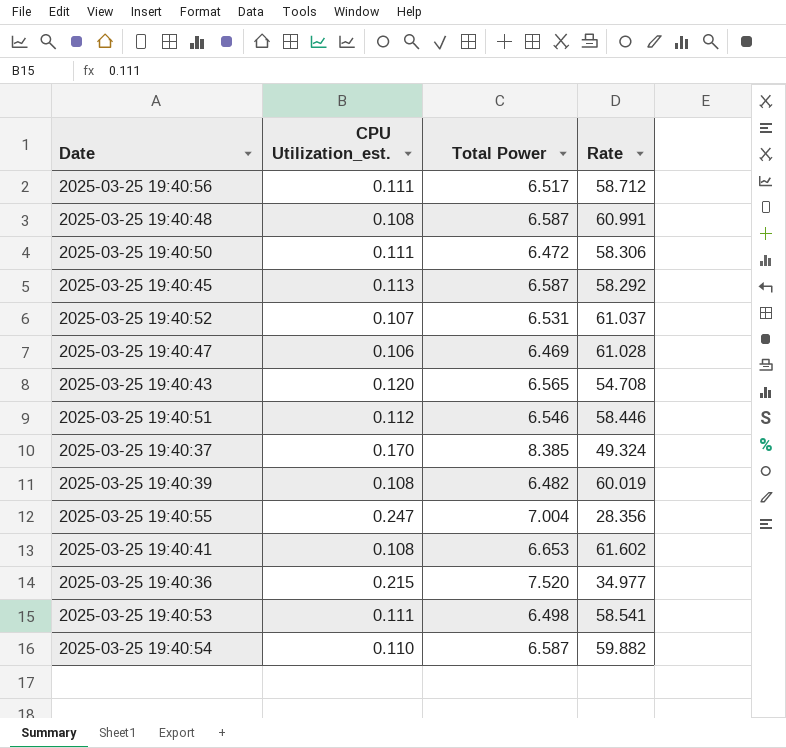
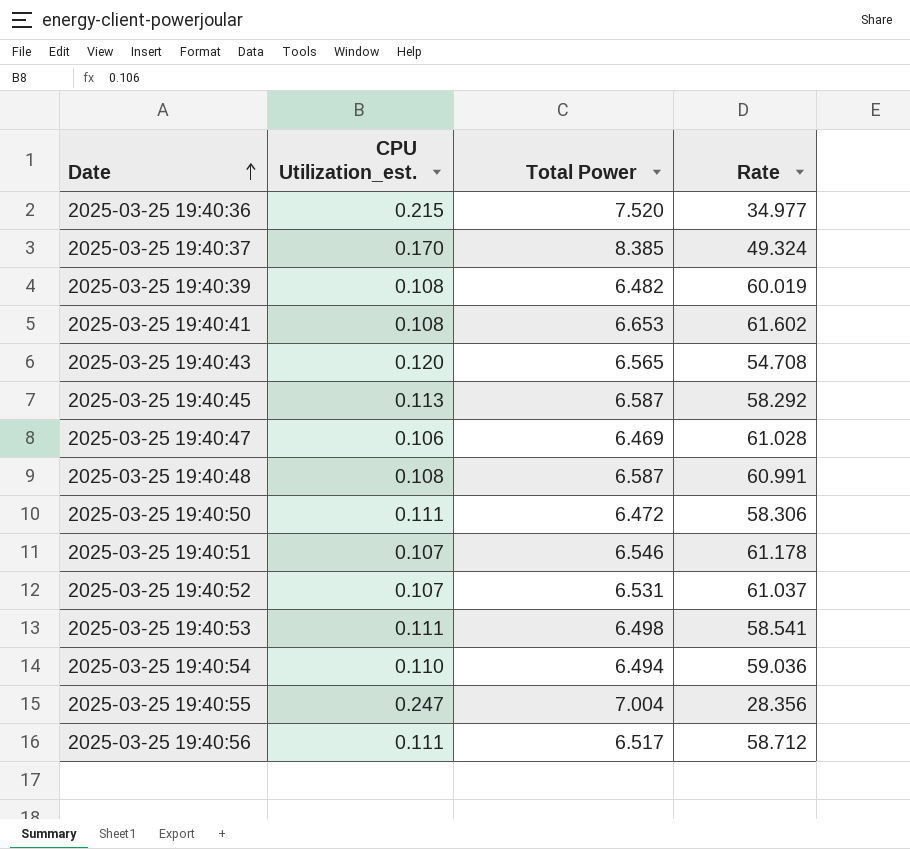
row order: none -> Date ascending
2025-03-25 19:40:51 | CPU Utilization_est.: 0.112 -> 0.107
2025-03-25 19:40:51 | Rate: 58.446 -> 61.178
2025-03-25 19:40:54 | Total Power: 6.587 -> 6.494
2025-03-25 19:40:54 | Rate: 59.882 -> 59.036

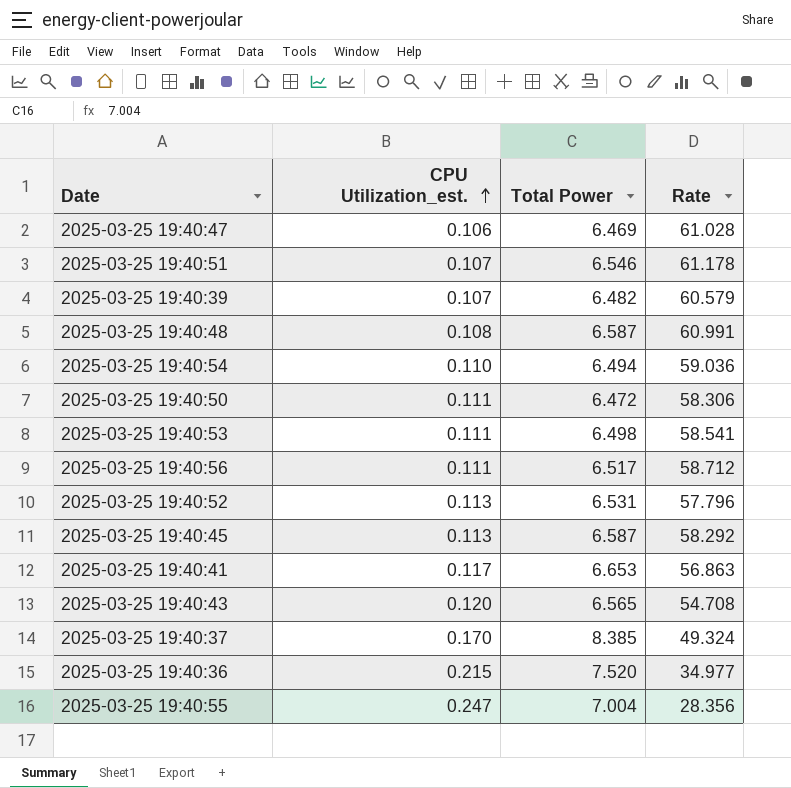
row order: Date ascending -> CPU Utilization_est. ascending
2025-03-25 19:40:39 | CPU Utilization_est.: 0.108 -> 0.107
2025-03-25 19:40:39 | Rate: 60.019 -> 60.579
2025-03-25 19:40:52 | CPU Utilization_est.: 0.107 -> 0.113
2025-03-25 19:40:52 | Rate: 61.037 -> 57.796
2025-03-25 19:40:41 | CPU Utilization_est.: 0.108 -> 0.117
2025-03-25 19:40:41 | Rate: 61.602 -> 56.863

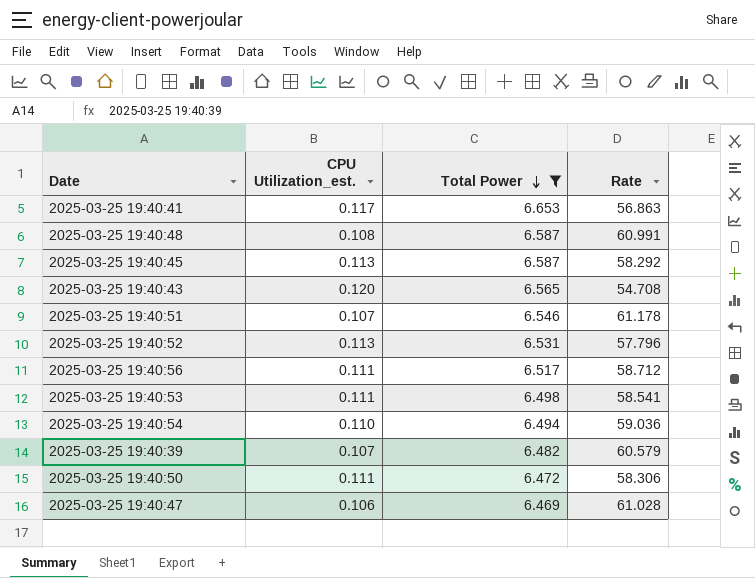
filter: none -> Total Power <= 6.653
row order: CPU Utilization_est. ascending -> Total Power descending

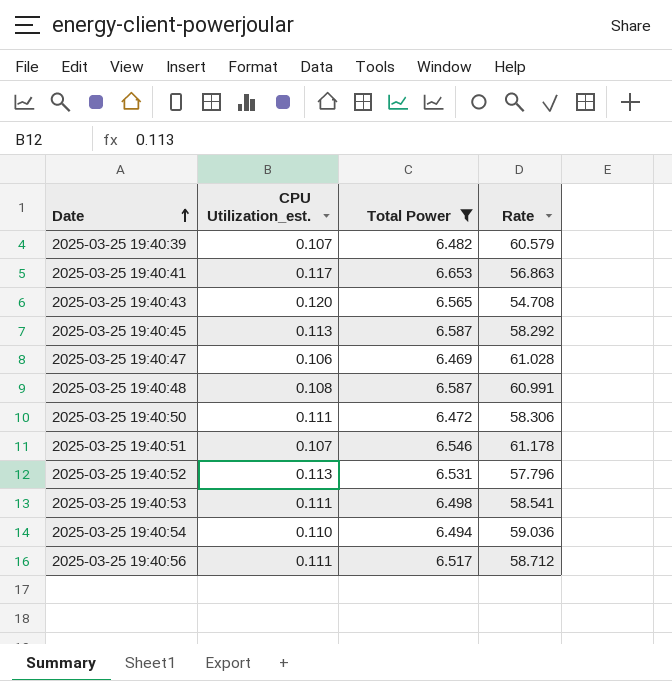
row order: Total Power descending -> Date ascending

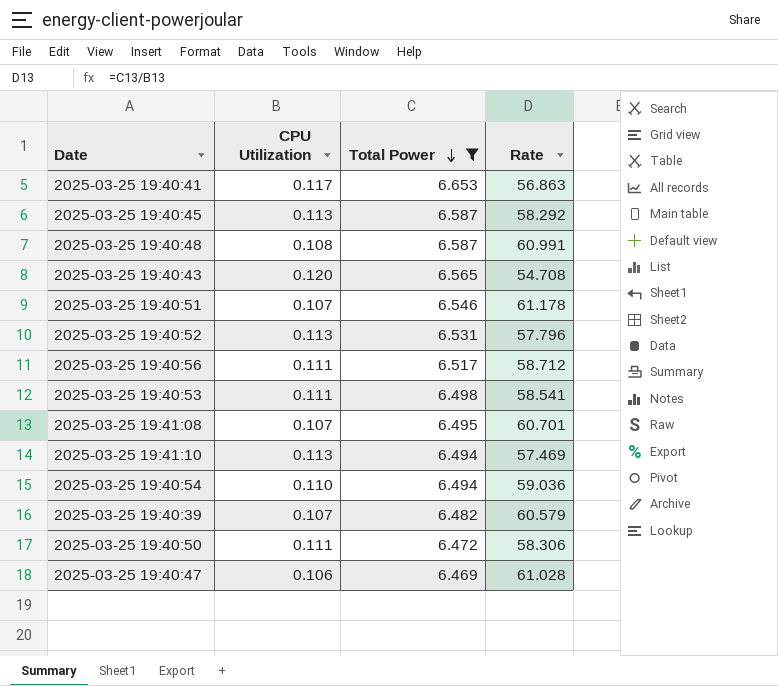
row order: Date ascending -> Total Power descending
column name: CPU Utilization_est. -> CPU Utilization
row 2025-03-25 19:41:08: none -> 0.107 | 6.495 | 60.701
row 2025-03-25 19:41:10: none -> 0.113 | 6.494 | 57.469

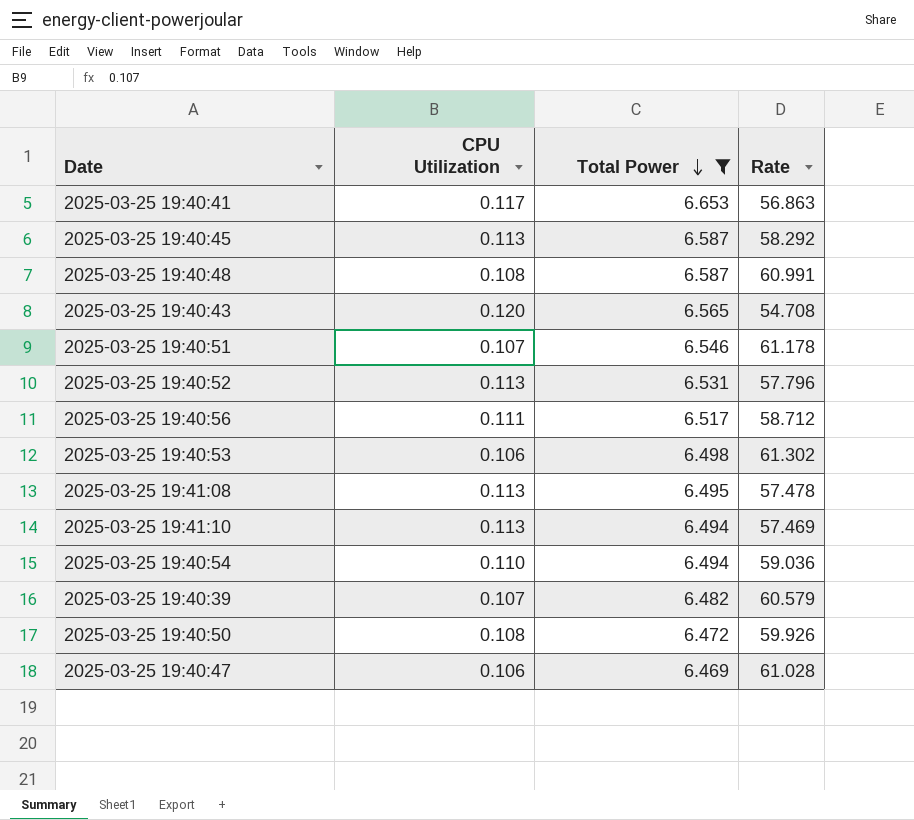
2025-03-25 19:40:53 | CPU Utilization: 0.111 -> 0.106
2025-03-25 19:40:53 | Rate: 58.541 -> 61.302
2025-03-25 19:41:08 | CPU Utilization: 0.107 -> 0.113
2025-03-25 19:41:08 | Rate: 60.701 -> 57.478
2025-03-25 19:40:50 | CPU Utilization: 0.111 -> 0.108
2025-03-25 19:40:50 | Rate: 58.306 -> 59.926

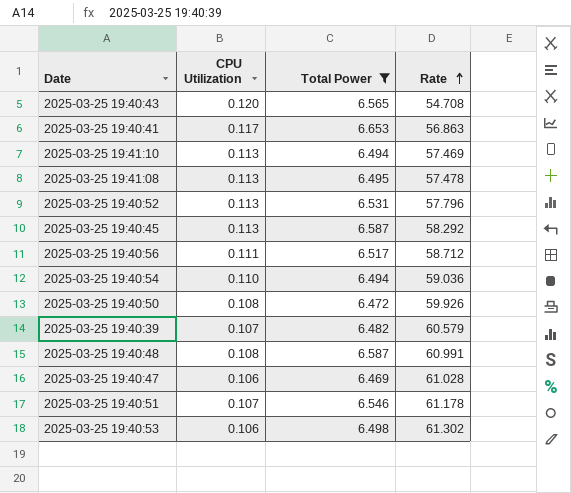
row order: Total Power descending -> Rate ascending

